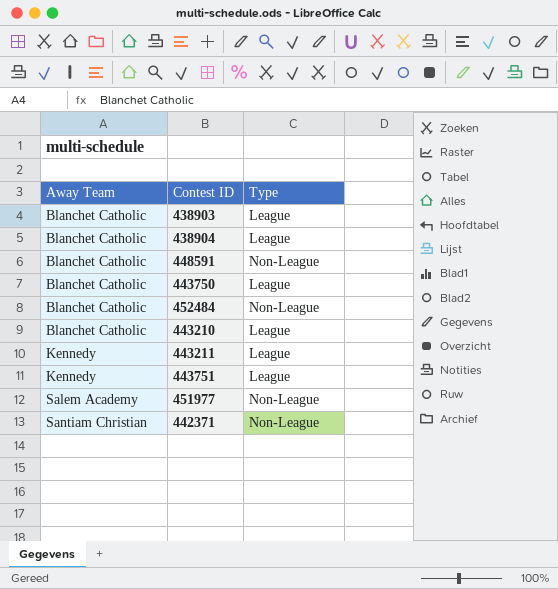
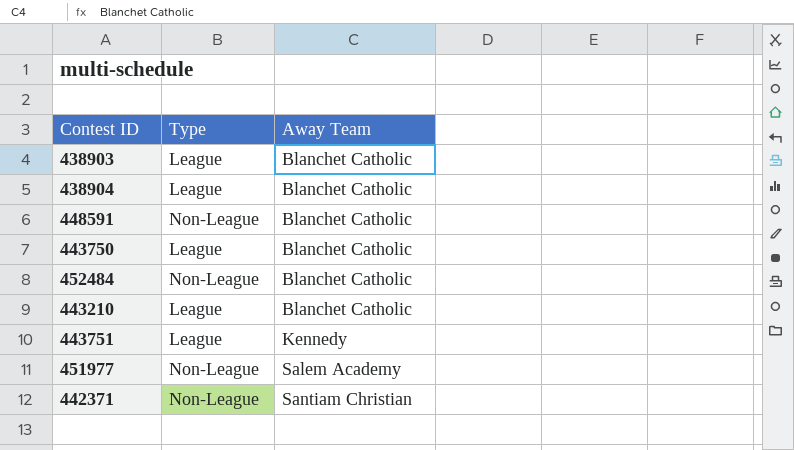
column Away Team | position: 1 -> 3
row 443211: Kennedy | League -> none

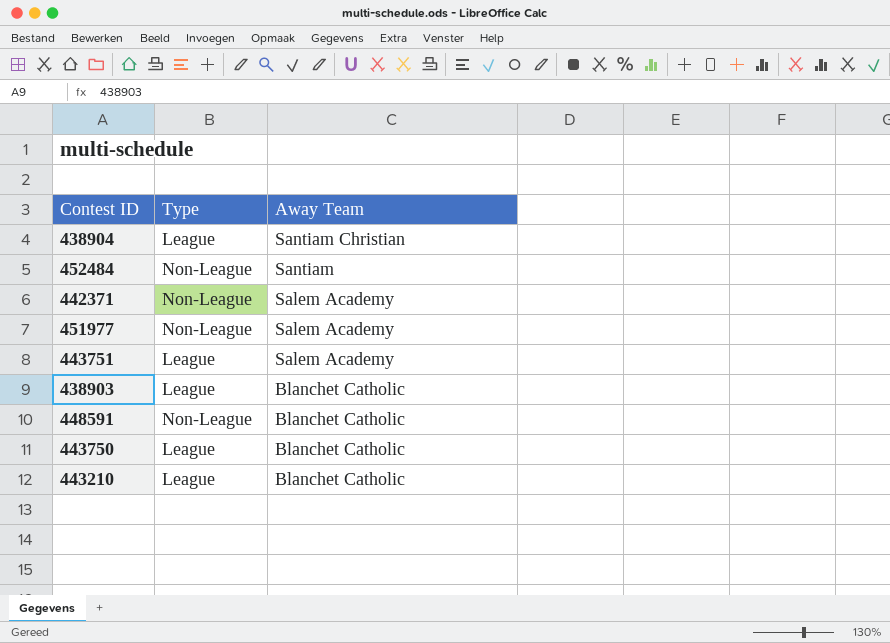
row order: Away Team ascending -> Away Team descending
438904 | Away Team: Blanchet Catholic -> Santiam Christian
452484 | Away Team: Blanchet Catholic -> Santiam
442371 | Away Team: Santiam Christian -> Salem Academy
443751 | Away Team: Kennedy -> Salem Academy

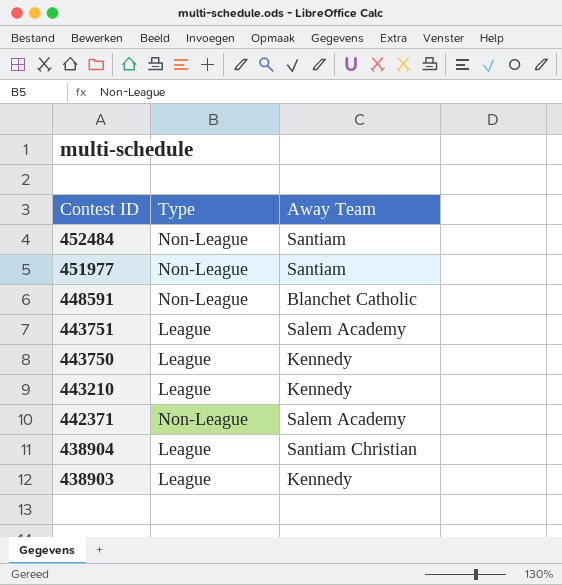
row order: Away Team descending -> Contest ID descending
451977 | Away Team: Salem Academy -> Santiam
443750 | Away Team: Blanchet Catholic -> Kennedy
443210 | Away Team: Blanchet Catholic -> Kennedy
438903 | Away Team: Blanchet Catholic -> Kennedy

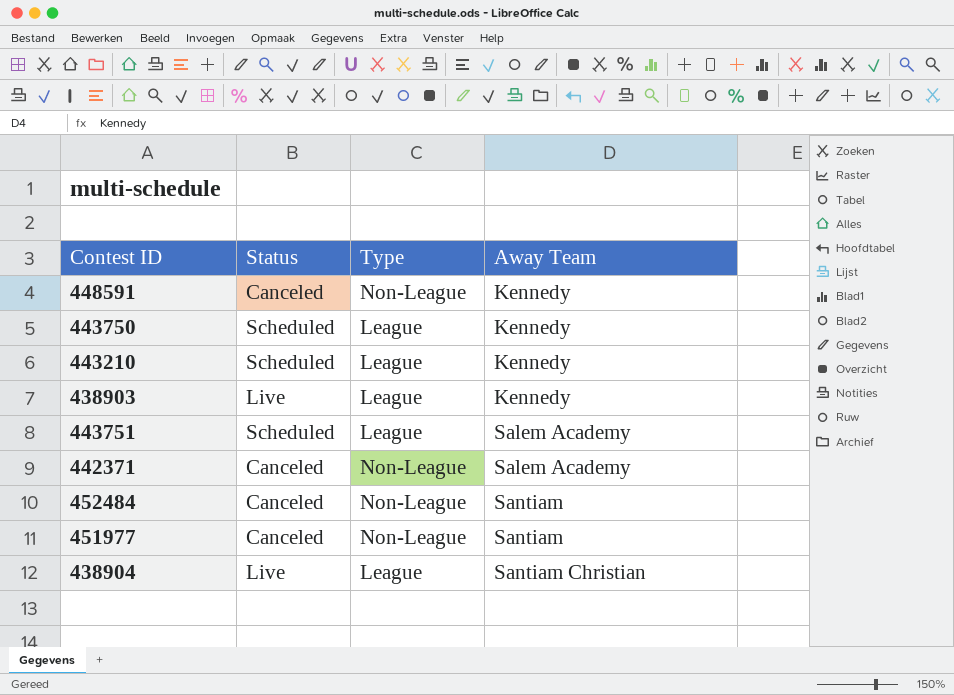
row order: Contest ID descending -> Away Team ascending
column Status | position: none -> 2
448591 | Away Team: Blanchet Catholic -> Kennedy

